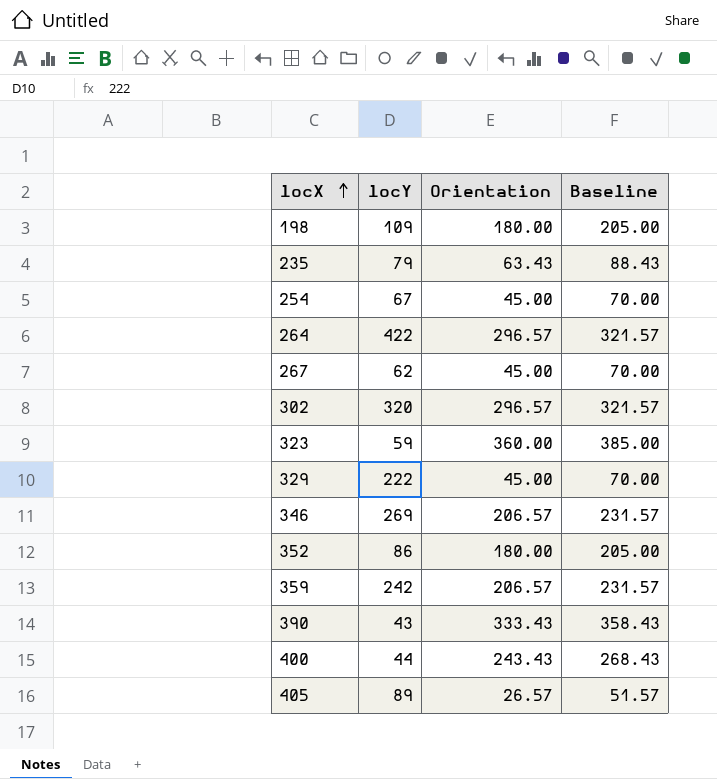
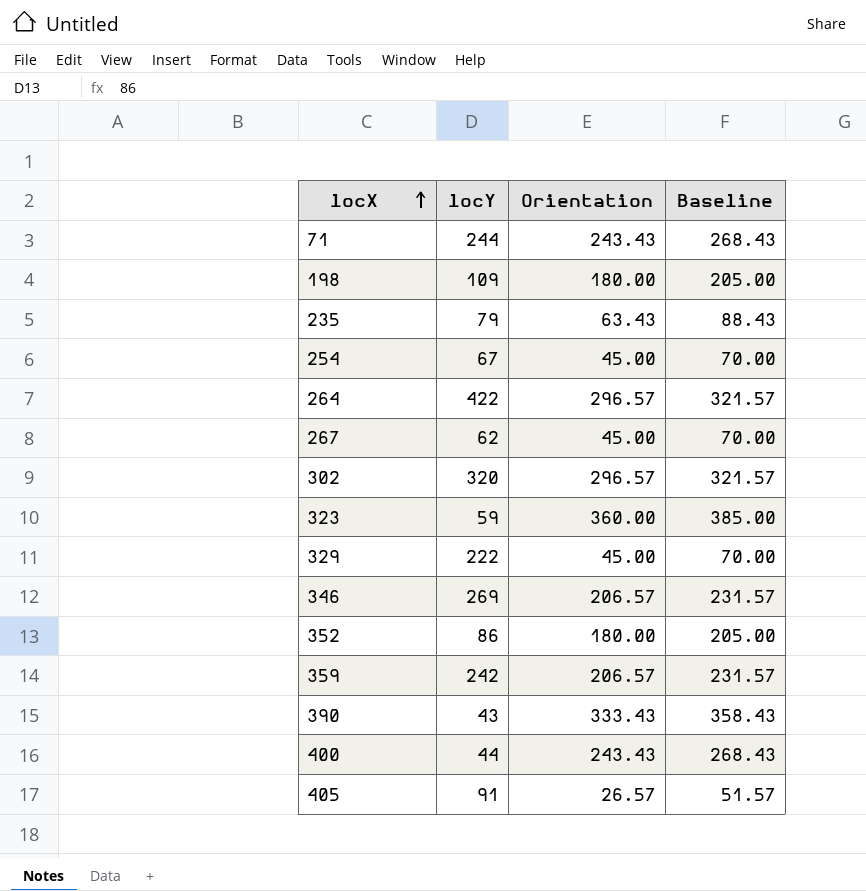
row 71: none -> 244 | 243.43 | 268.43
405 | locY: 89 -> 91

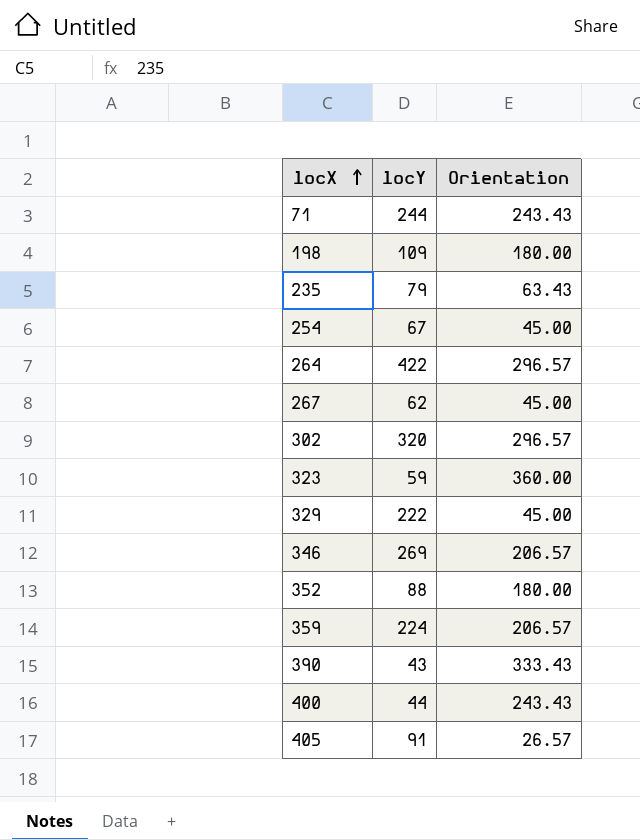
column Baseline | formula: [Orientation] + 25 -> none
352 | locY: 86 -> 88
359 | locY: 242 -> 224

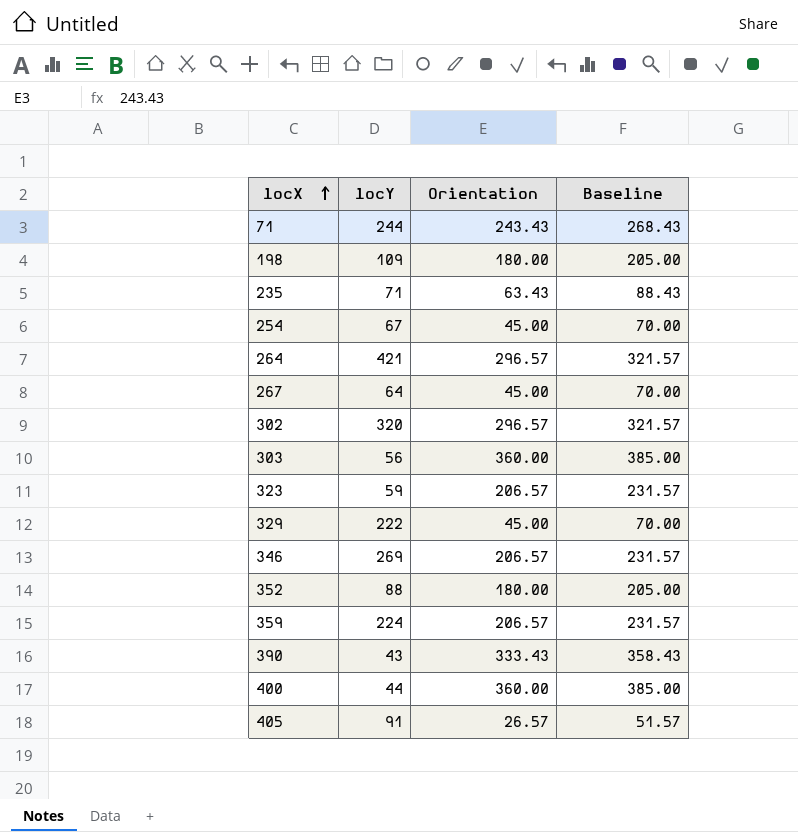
column Baseline | formula: none -> [Orientation] + 25
235 | locY: 79 -> 71
264 | locY: 422 -> 421
267 | locY: 62 -> 64
row 303: none -> 56 | 360.00 | 385.00
323 | Orientation: 360.00 -> 206.57
400 | Orientation: 243.43 -> 360.00

